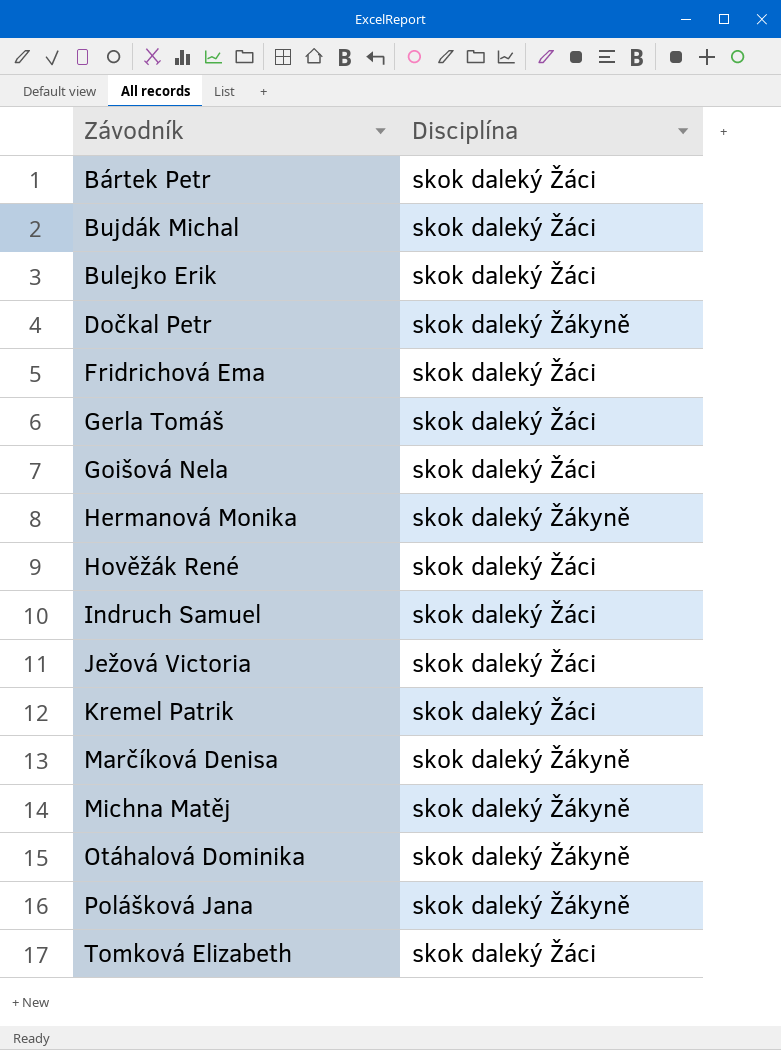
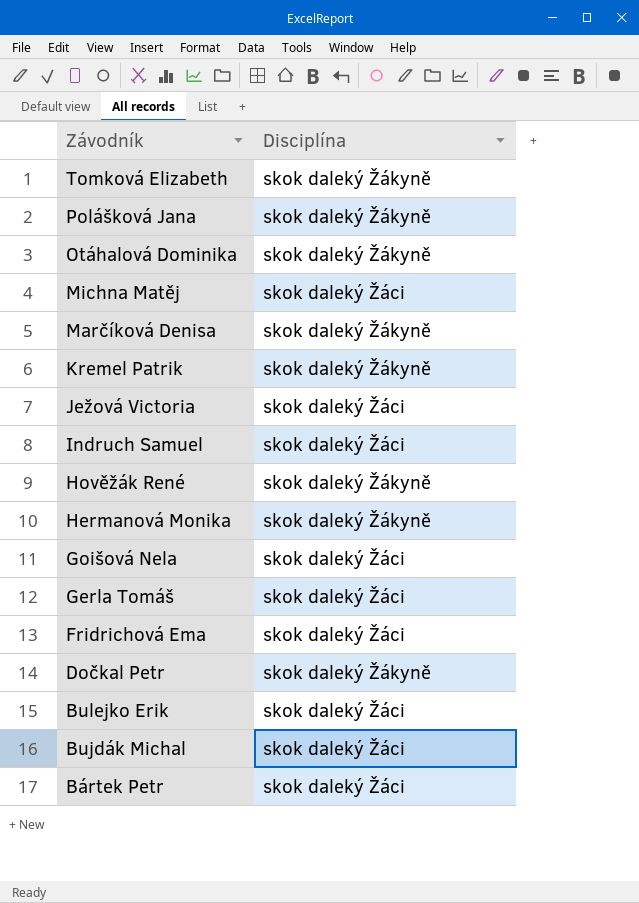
row order: Závodník ascending -> Závodník descending
Tomková Elizabeth | Disciplína: skok daleký Žáci -> skok daleký Žákyně
Michna Matěj | Disciplína: skok daleký Žákyně -> skok daleký Žáci
Kremel Patrik | Disciplína: skok daleký Žáci -> skok daleký Žákyně
Hověžák René | Disciplína: skok daleký Žáci -> skok daleký Žákyně

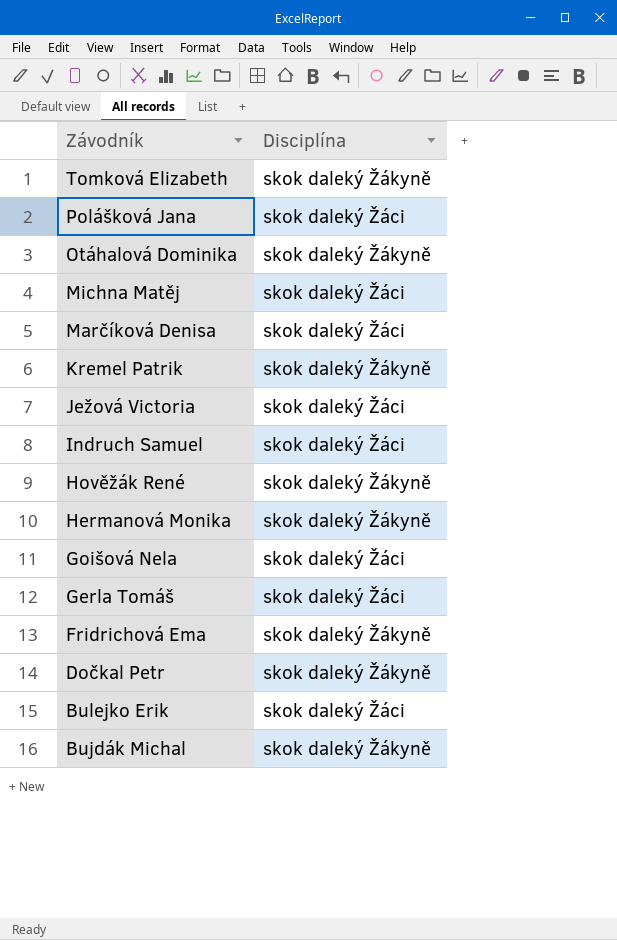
row Bártek Petr: skok daleký Žáci -> none
Polášková Jana | Disciplína: skok daleký Žákyně -> skok daleký Žáci
Marčíková Denisa | Disciplína: skok daleký Žákyně -> skok daleký Žáci
Fridrichová Ema | Disciplína: skok daleký Žáci -> skok daleký Žákyně
Bujdák Michal | Disciplína: skok daleký Žáci -> skok daleký Žákyně

